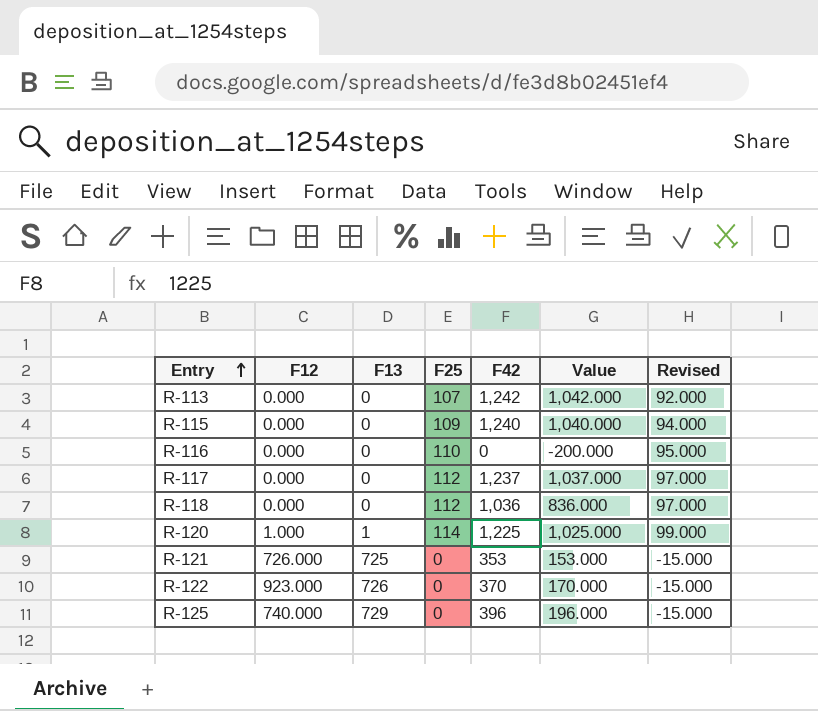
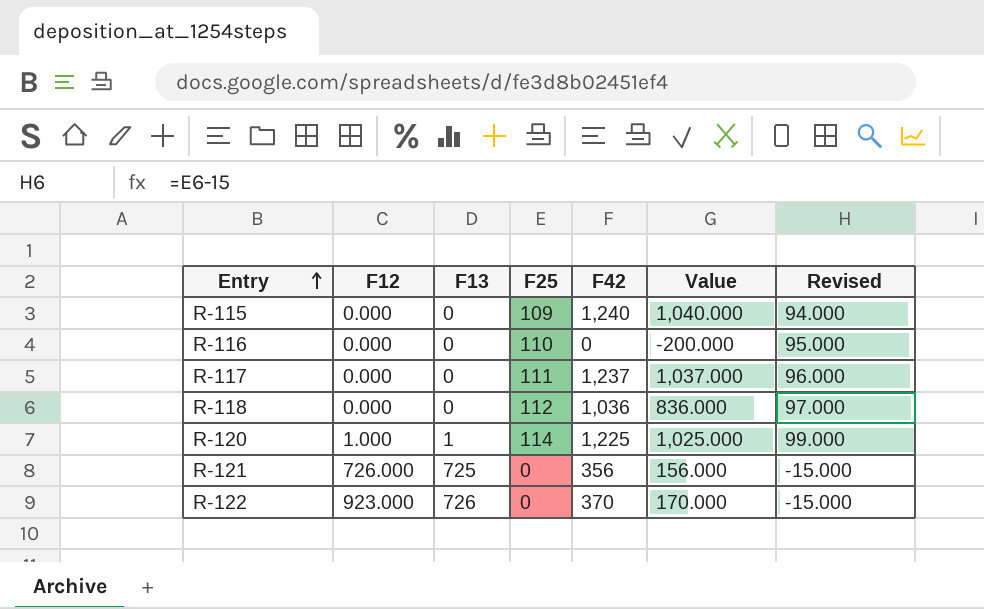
row R-113: 0.000 | 0 | 107 | 1,242 | 1,042.000 | 92.000 -> none
row R-125: 740.000 | 729 | 0 | 396 | 196.000 | -15.000 -> none
R-117 | F25: 112 -> 111
R-117 | Revised: 97.000 -> 96.000
R-121 | F42: 353 -> 356
R-121 | Value: 153.000 -> 156.000

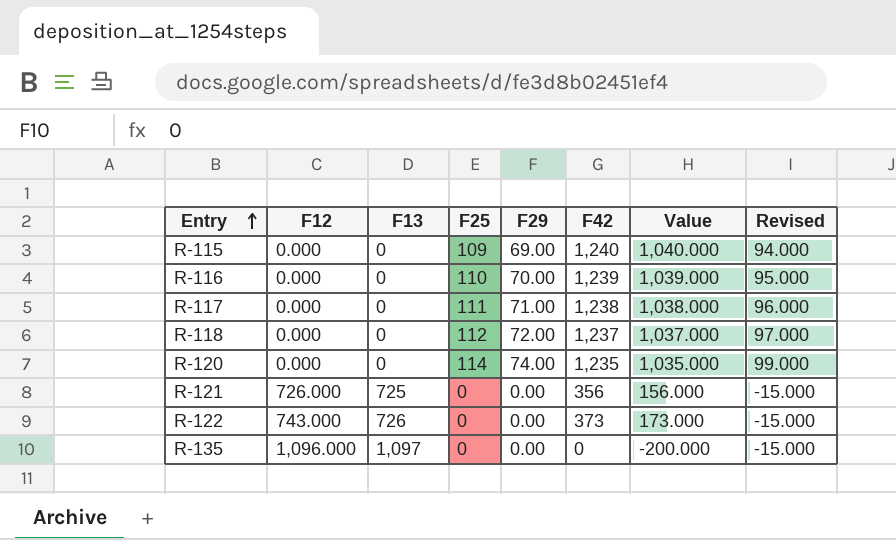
column F29 | position: none -> 5
R-116 | F42: 0 -> 1,239
R-116 | Value: -200.000 -> 1,039.000
R-117 | F42: 1,237 -> 1,238
R-117 | Value: 1,037.000 -> 1,038.000
R-118 | F42: 1,036 -> 1,237
R-118 | Value: 836.000 -> 1,037.000
R-120 | F12: 1.000 -> 0.000
R-120 | F13: 1 -> 0
R-120 | F42: 1,225 -> 1,235
R-120 | Value: 1,025.000 -> 1,035.000
R-122 | F12: 923.000 -> 743.000
R-122 | F42: 370 -> 373
R-122 | Value: 170.000 -> 173.000
row R-135: none -> 1,096.000 | 1,097 | 0 | 0.00 | 0 | -200.000 | -15.000

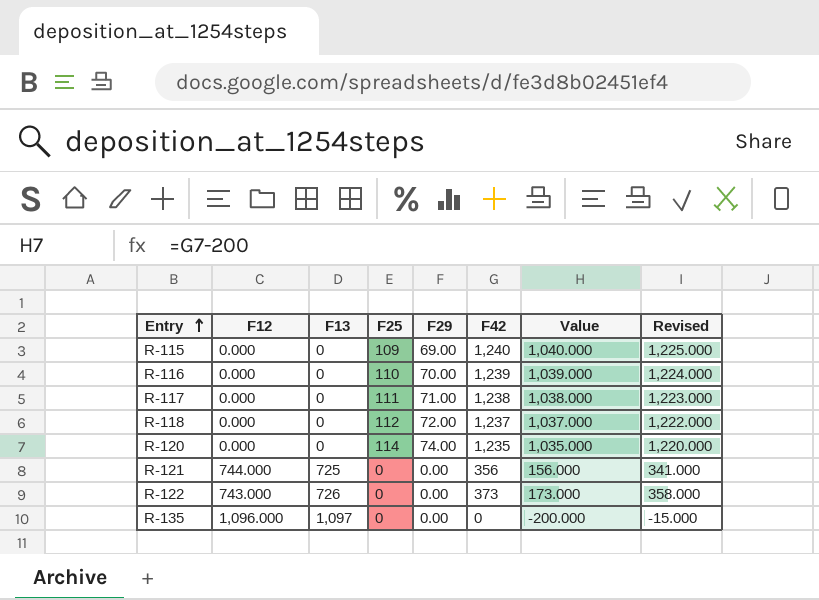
column Revised | formula: [F25] - 15 -> [F42] - 15
R-121 | F12: 726.000 -> 744.000

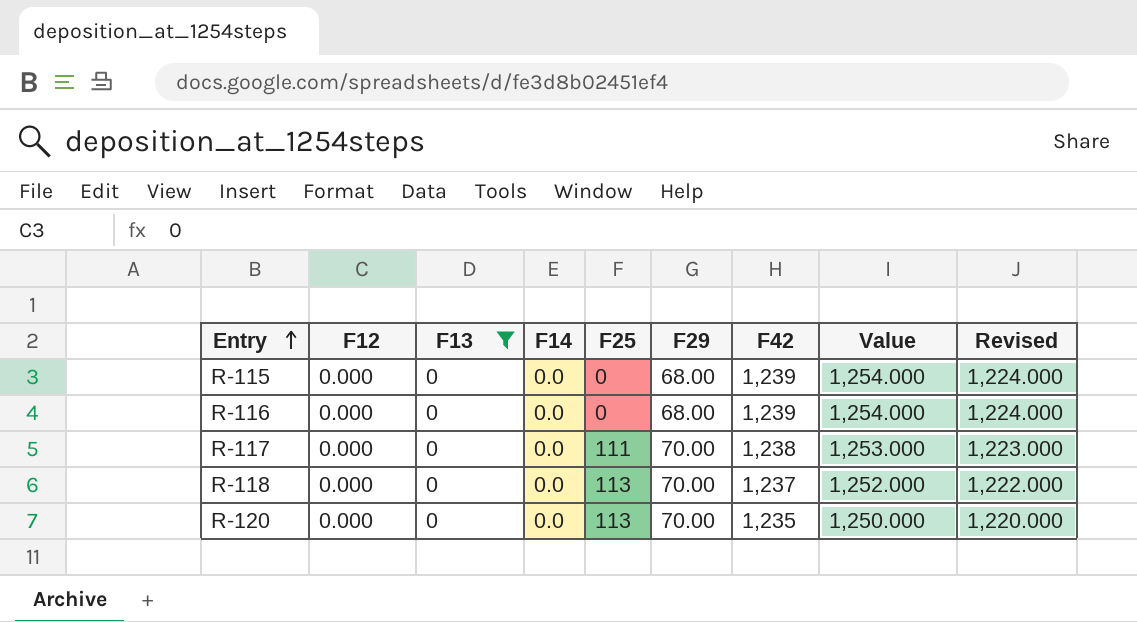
filter: none -> F13 = 0
column F14 | position: none -> 4
column Value | formula: [F42] - 200 -> [F42] + 15
R-115 | F25: 109 -> 0
R-115 | F29: 69.00 -> 68.00
R-115 | F42: 1,240 -> 1,239
R-115 | Revised: 1,225.000 -> 1,224.000
R-116 | F25: 110 -> 0
R-116 | F29: 70.00 -> 68.00
R-117 | F29: 71.00 -> 70.00
R-118 | F25: 112 -> 113
R-118 | F29: 72.00 -> 70.00
R-120 | F25: 114 -> 113
R-120 | F29: 74.00 -> 70.00

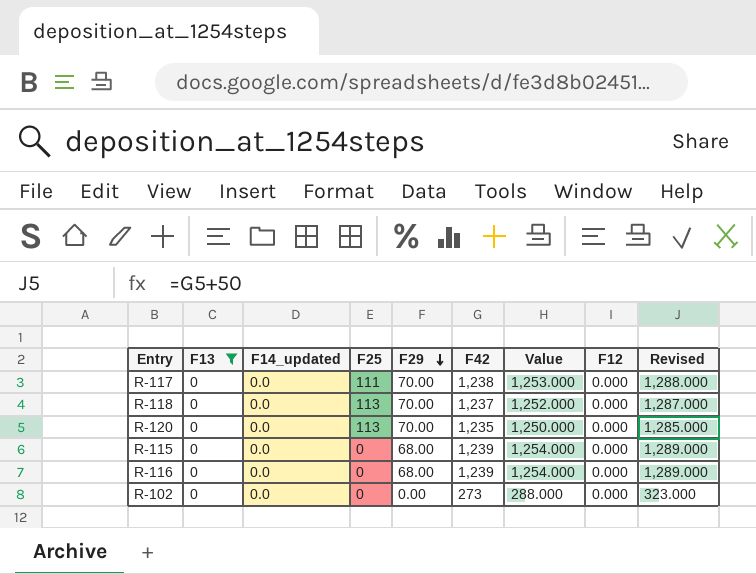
row order: Entry ascending -> F29 descending
column name: F14 -> F14_updated
column F12 | position: 2 -> 8
column Revised | formula: [F42] - 15 -> [F42] + 50
row R-102: none -> 0 | 0.0 | 0 | 0.00 | 273 | 288.000 | 0.000 | 323.000

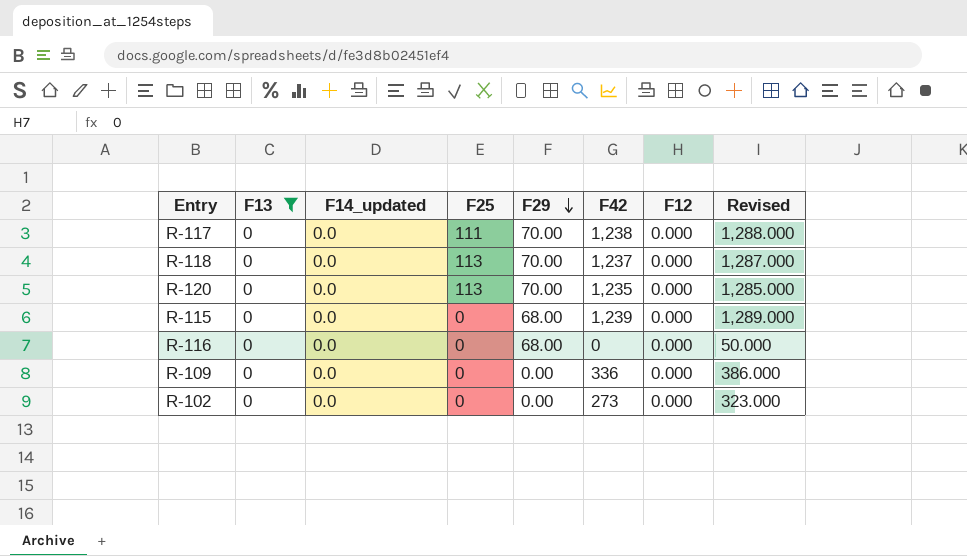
column Value | formula: [F42] + 15 -> none
R-116 | F42: 1,239 -> 0
R-116 | Revised: 1,289.000 -> 50.000
row R-109: none -> 0 | 0.0 | 0 | 0.00 | 336 | 0.000 | 386.000

